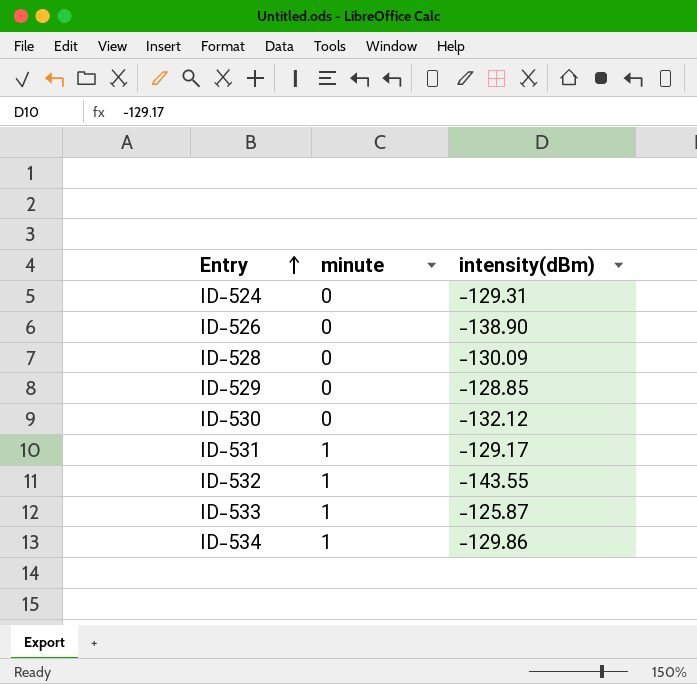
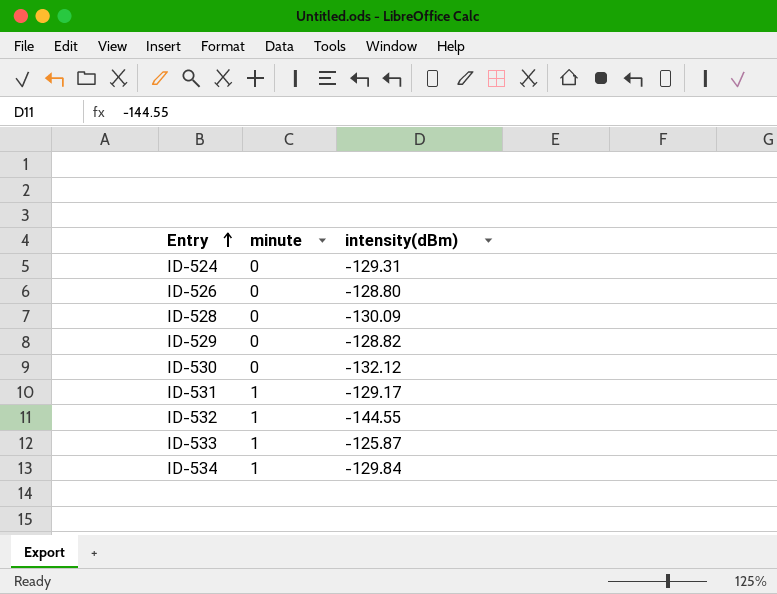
ID-526 | intensity(dBm): -138.90 -> -128.80
ID-529 | intensity(dBm): -128.85 -> -128.82
ID-532 | intensity(dBm): -143.55 -> -144.55
ID-534 | intensity(dBm): -129.86 -> -129.84

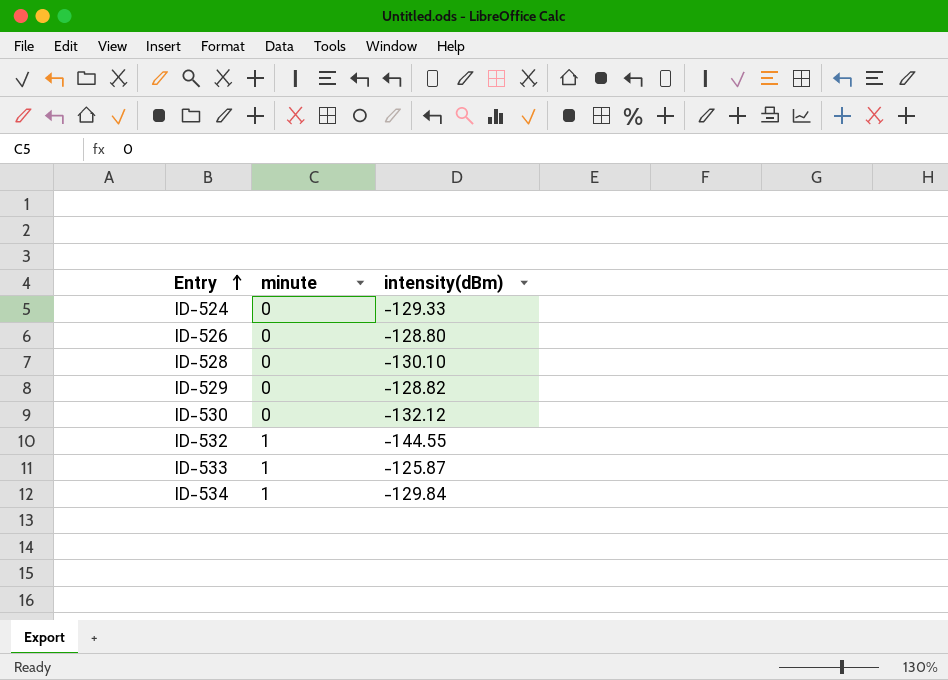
row ID-531: 1 | -129.17 -> none
ID-524 | intensity(dBm): -129.31 -> -129.33
ID-528 | intensity(dBm): -130.09 -> -130.10

